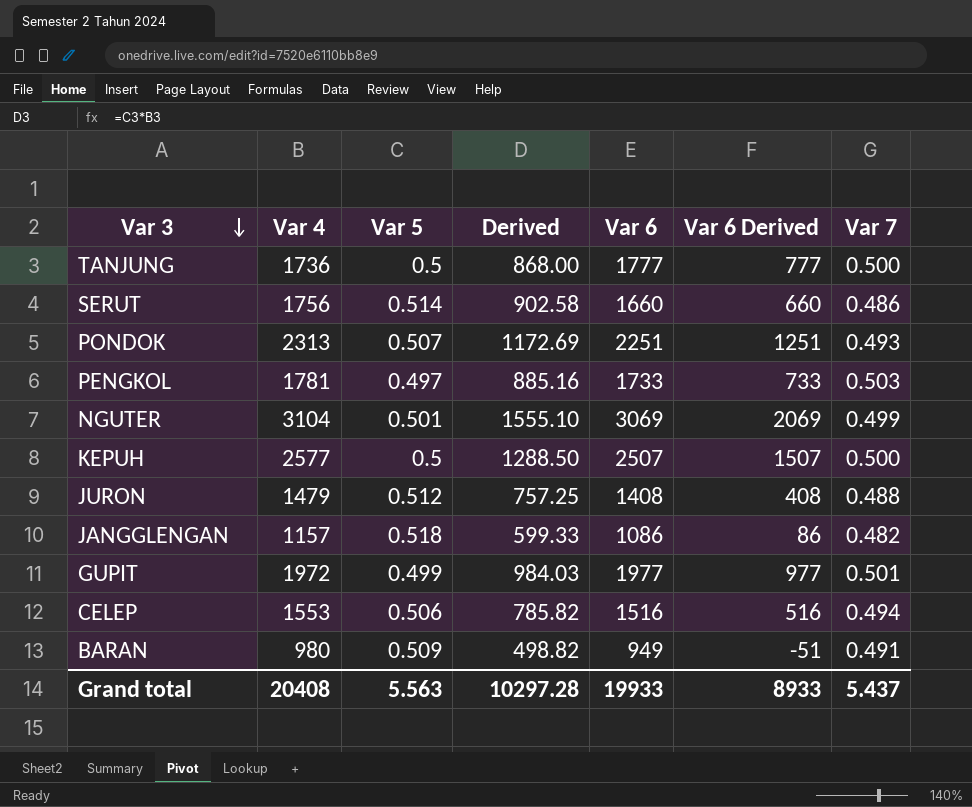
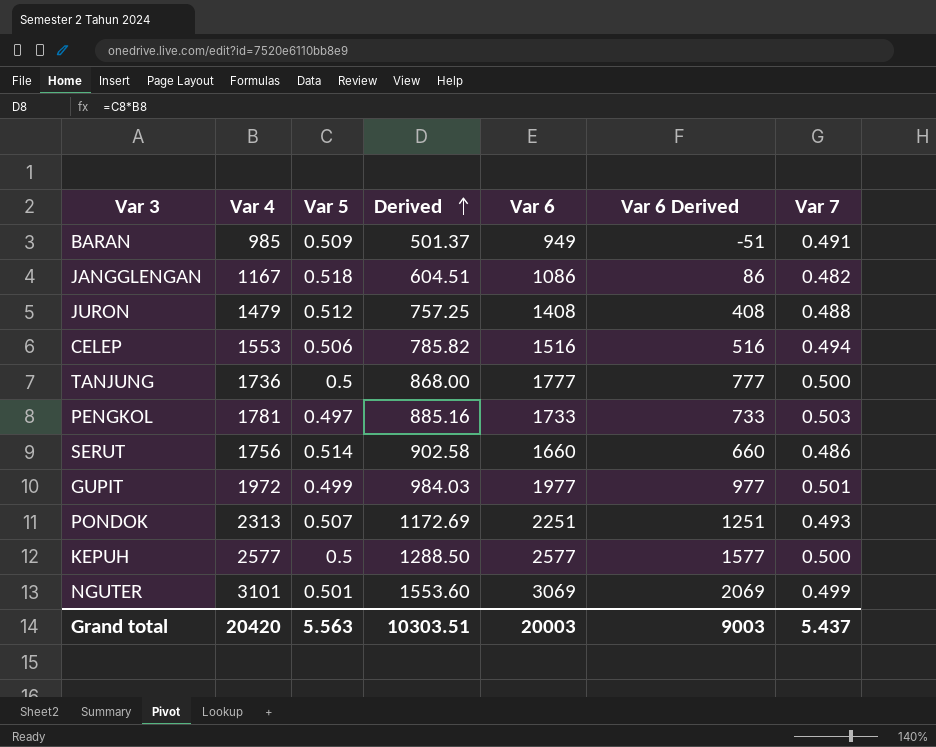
row order: Var 3 descending -> Derived ascending
BARAN | Var 4: 980 -> 985
BARAN | Derived: 498.82 -> 501.37
JANGGLENGAN | Var 4: 1157 -> 1167
JANGGLENGAN | Derived: 599.33 -> 604.51
KEPUH | Var 6: 2507 -> 2577
KEPUH | Var 6 Derived: 1507 -> 1577
NGUTER | Var 4: 3104 -> 3101
NGUTER | Derived: 1555.10 -> 1553.60
Grand total | Var 4: 20408 -> 20420
Grand total | Derived: 10297.28 -> 10303.51
Grand total | Var 6: 19933 -> 20003
Grand total | Var 6 Derived: 8933 -> 9003

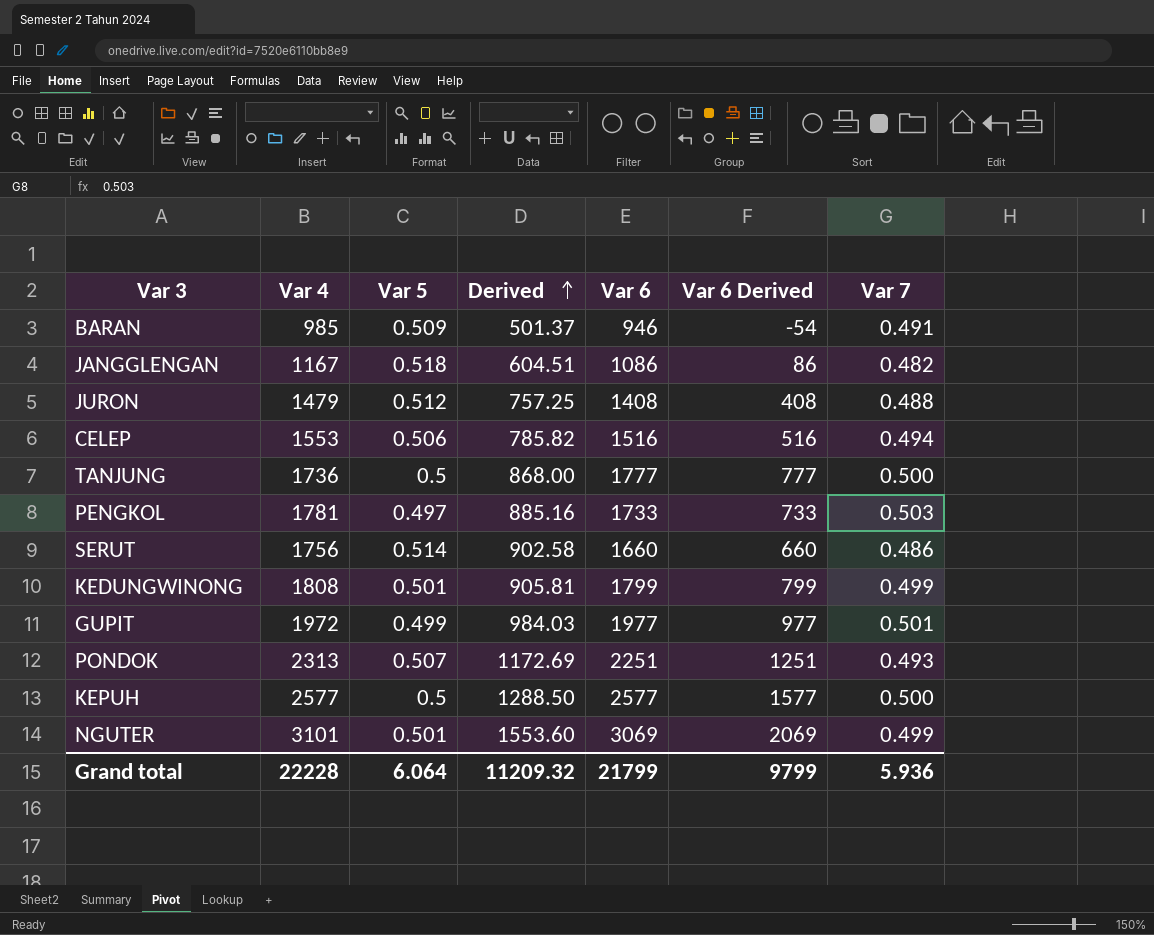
BARAN | Var 6: 949 -> 946
BARAN | Var 6 Derived: -51 -> -54
row KEDUNGWINONG: none -> 1808 | 0.501 | 905.81 | 1799 | 799 | 0.499
Grand total | Var 4: 20420 -> 22228
Grand total | Var 5: 5.563 -> 6.064
Grand total | Derived: 10303.51 -> 11209.32
Grand total | Var 6: 20003 -> 21799
Grand total | Var 6 Derived: 9003 -> 9799
Grand total | Var 7: 5.437 -> 5.936

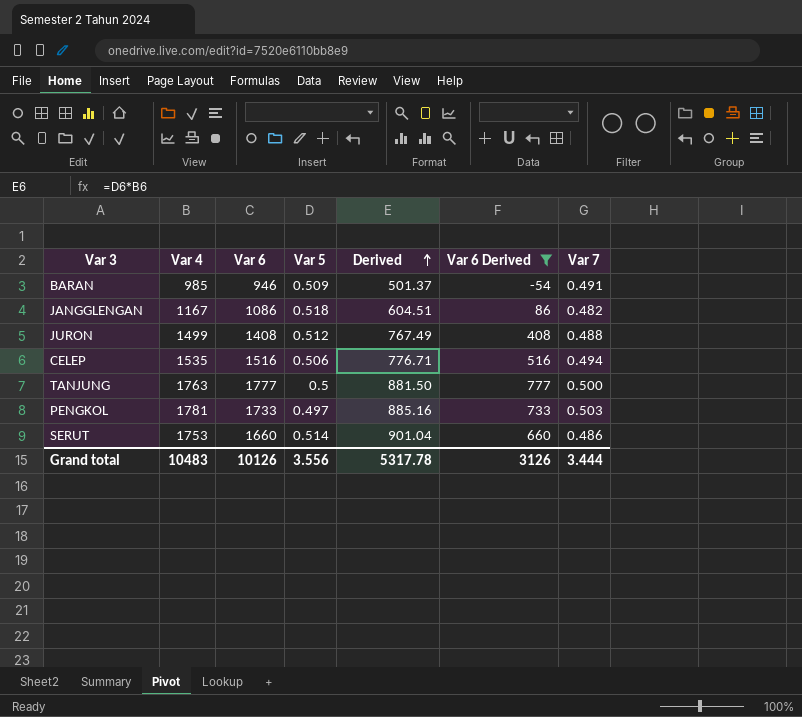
filter: none -> Var 6 Derived <= 777
column Var 6 | position: 5 -> 3
JURON | Var 4: 1479 -> 1499
JURON | Derived: 757.25 -> 767.49
CELEP | Var 4: 1553 -> 1535
CELEP | Derived: 785.82 -> 776.71
TANJUNG | Var 4: 1736 -> 1763
TANJUNG | Derived: 868.00 -> 881.50
SERUT | Var 4: 1756 -> 1753
SERUT | Derived: 902.58 -> 901.04
Grand total | Var 4: 22228 -> 10483
Grand total | Var 6: 21799 -> 10126
Grand total | Var 5: 6.064 -> 3.556
Grand total | Derived: 11209.32 -> 5317.78
Grand total | Var 6 Derived: 9799 -> 3126
Grand total | Var 7: 5.936 -> 3.444

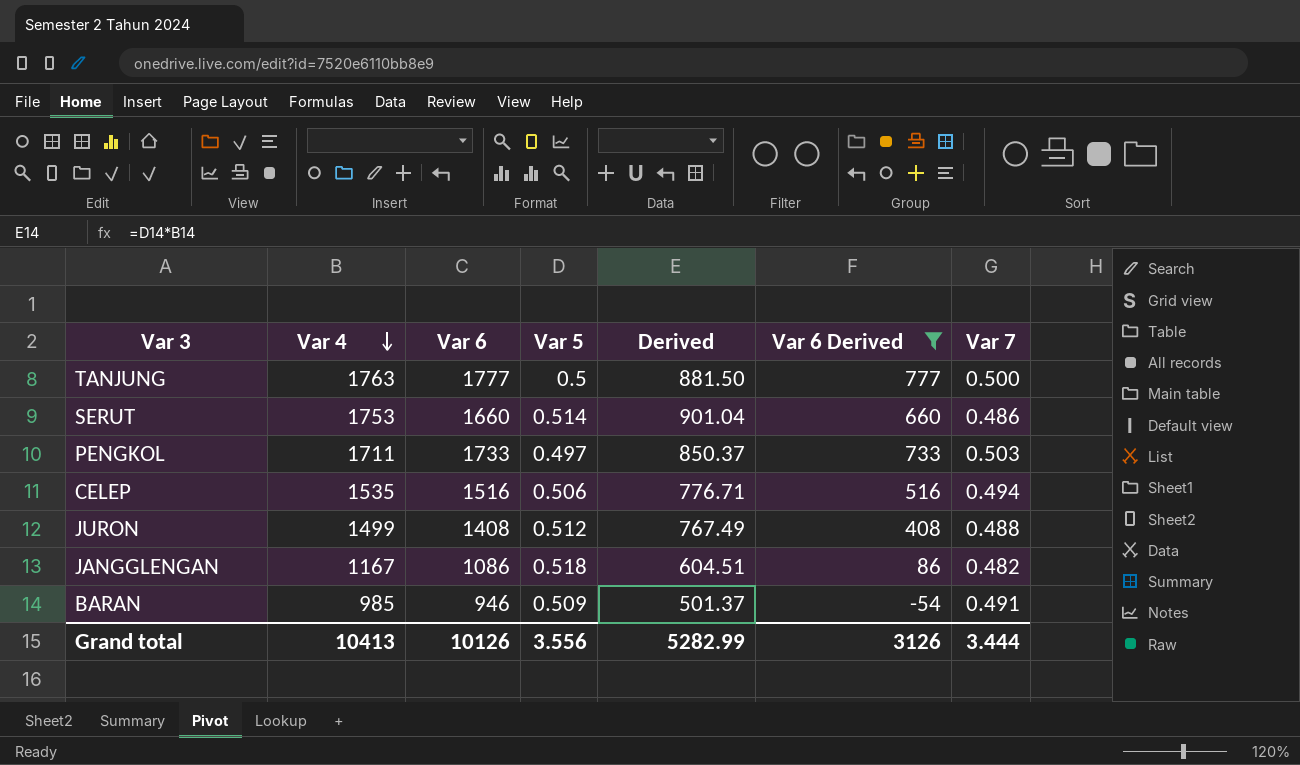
row order: Derived ascending -> Var 4 descending
PENGKOL | Var 4: 1781 -> 1711
PENGKOL | Derived: 885.16 -> 850.37
Grand total | Var 4: 10483 -> 10413
Grand total | Derived: 5317.78 -> 5282.99

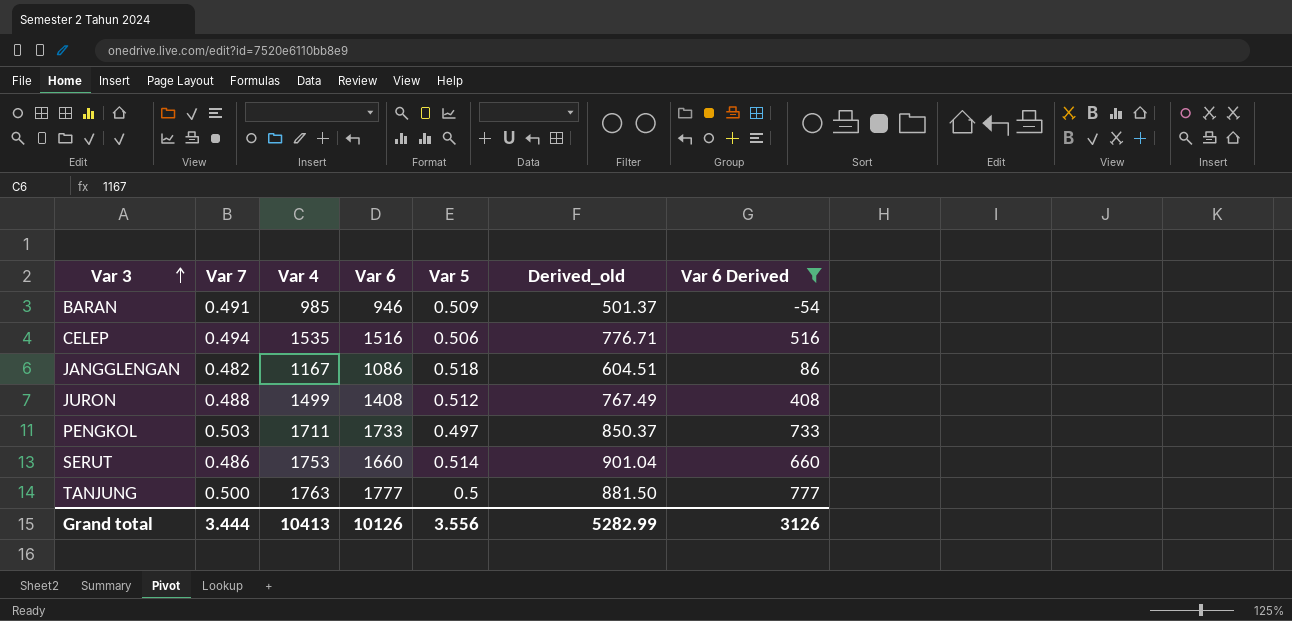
row order: Var 4 descending -> Var 3 ascending
column Var 7 | position: 7 -> 2
column name: Derived -> Derived_old

